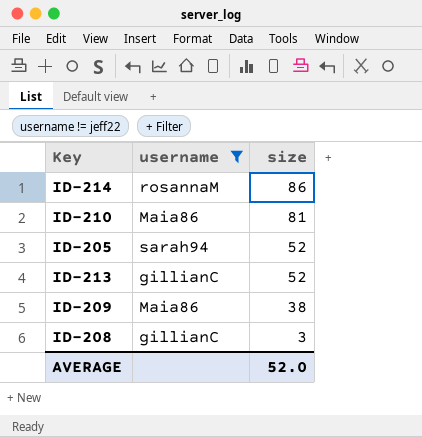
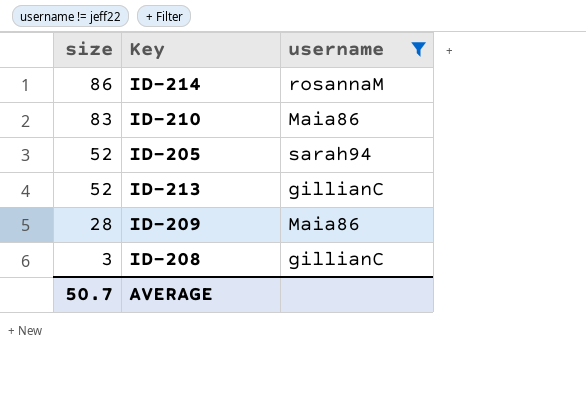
column size | position: 3 -> 1
ID-210 | size: 81 -> 83
ID-209 | size: 38 -> 28
AVERAGE | size: 52.0 -> 50.7

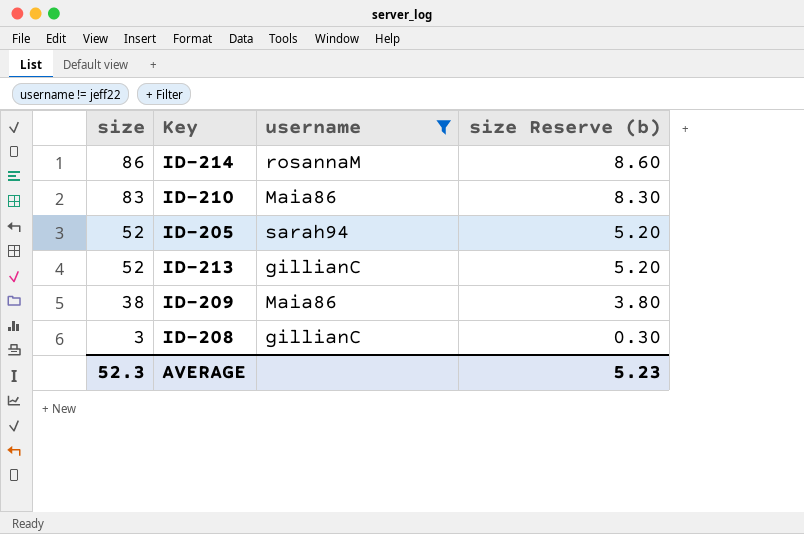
column size Reserve (b) | formula: none -> [size] * 0.1
ID-209 | size: 28 -> 38
AVERAGE | size: 50.7 -> 52.3

